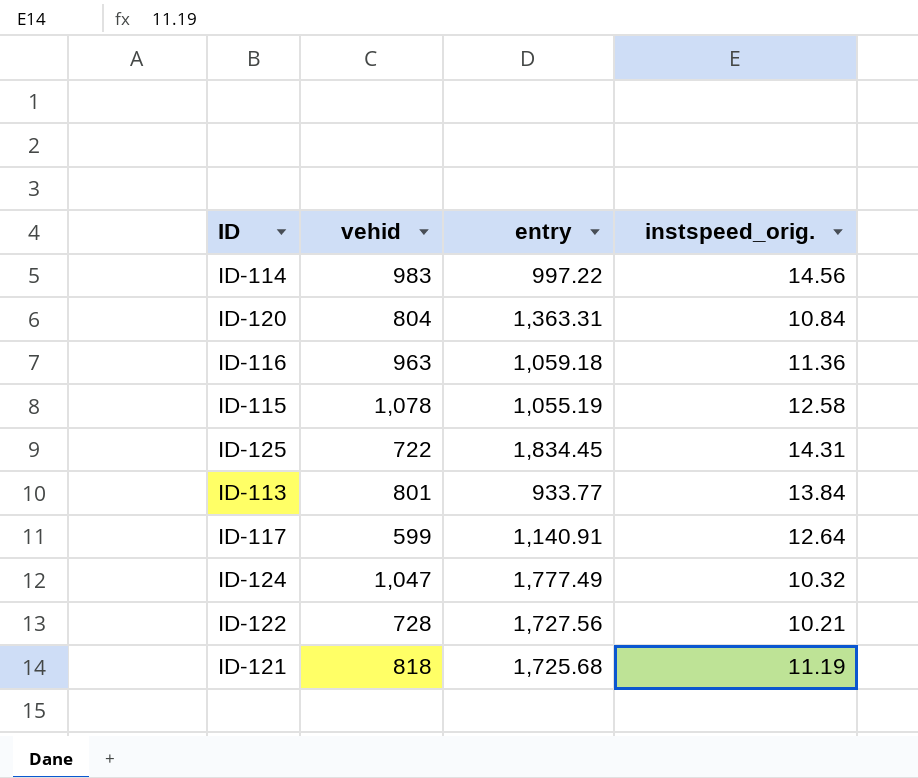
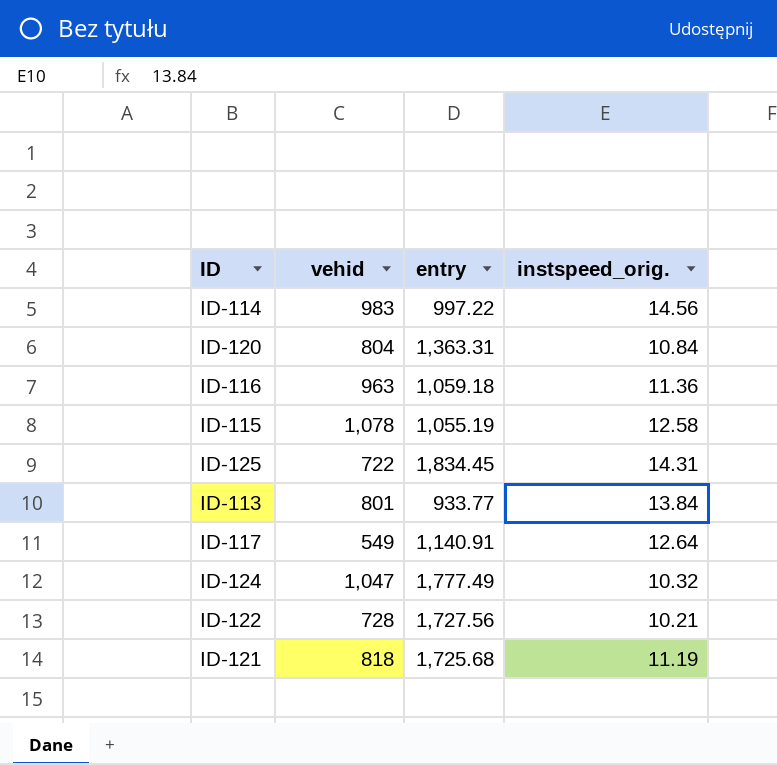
ID-117 | vehid: 599 -> 549

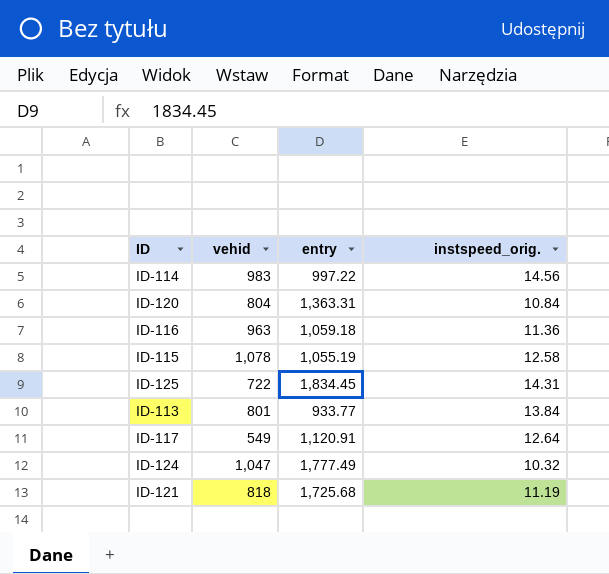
row ID-122: 728 | 1,727.56 | 10.21 -> none
ID-117 | entry: 1,140.91 -> 1,120.91

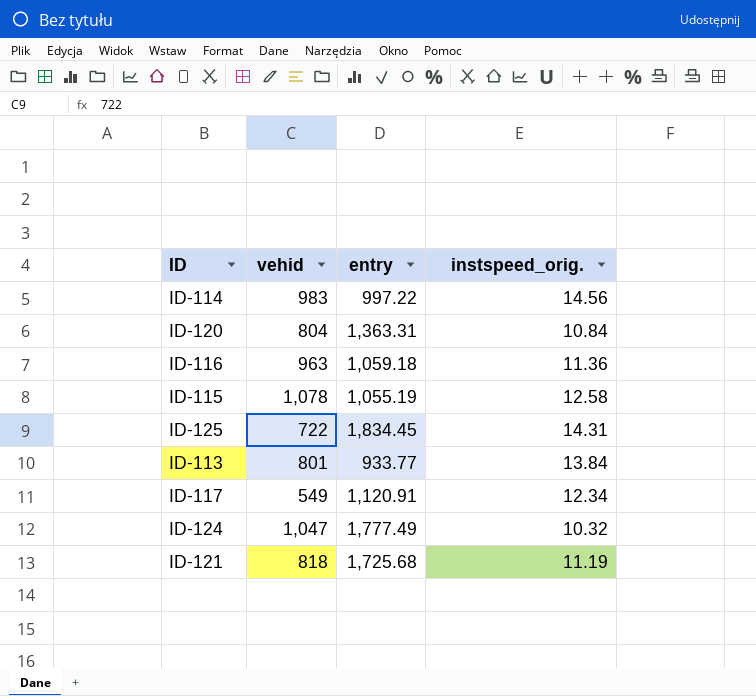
ID-117 | instspeed_orig.: 12.64 -> 12.34

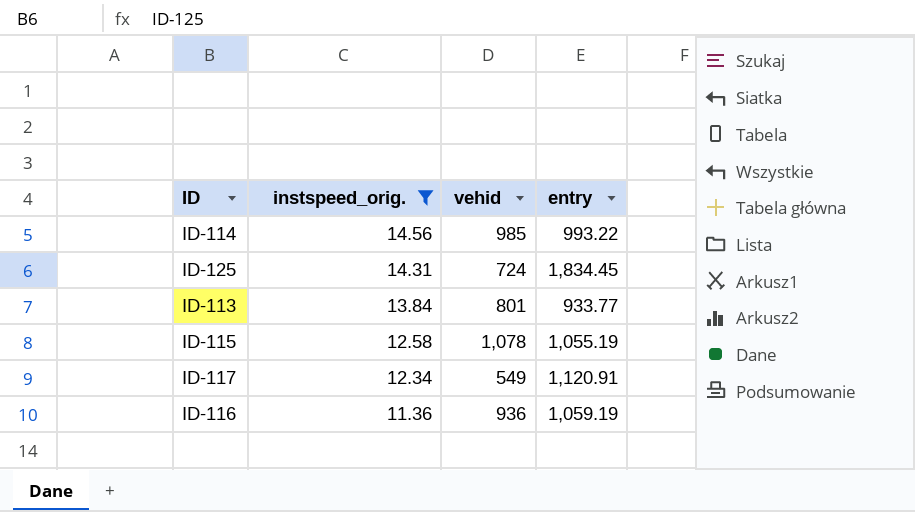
filter: none -> instspeed_orig. >= 11.36
row order: none -> instspeed_orig. descending
column instspeed_orig. | position: 4 -> 2
ID-114 | vehid: 983 -> 985
ID-114 | entry: 997.22 -> 993.22
ID-125 | vehid: 722 -> 724
ID-116 | vehid: 963 -> 936
ID-116 | entry: 1,059.18 -> 1,059.19

